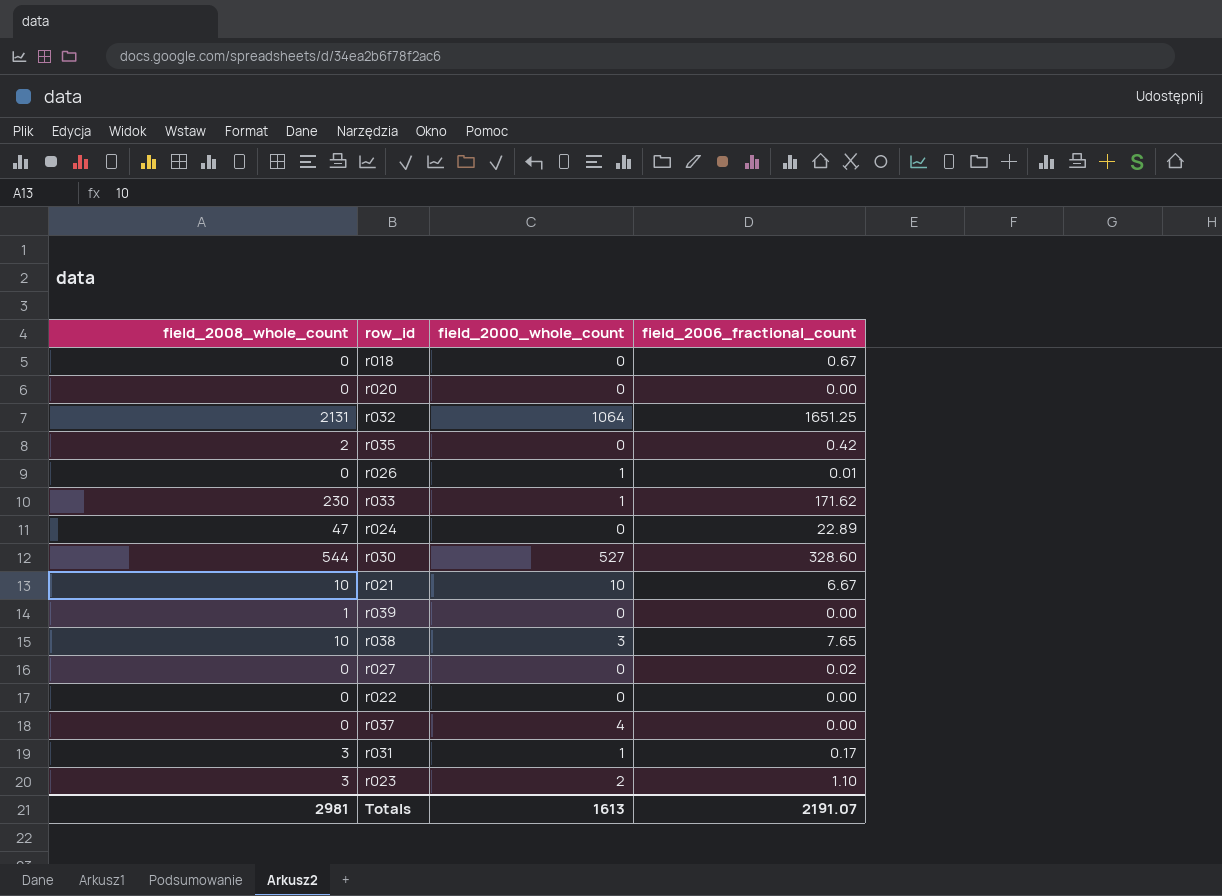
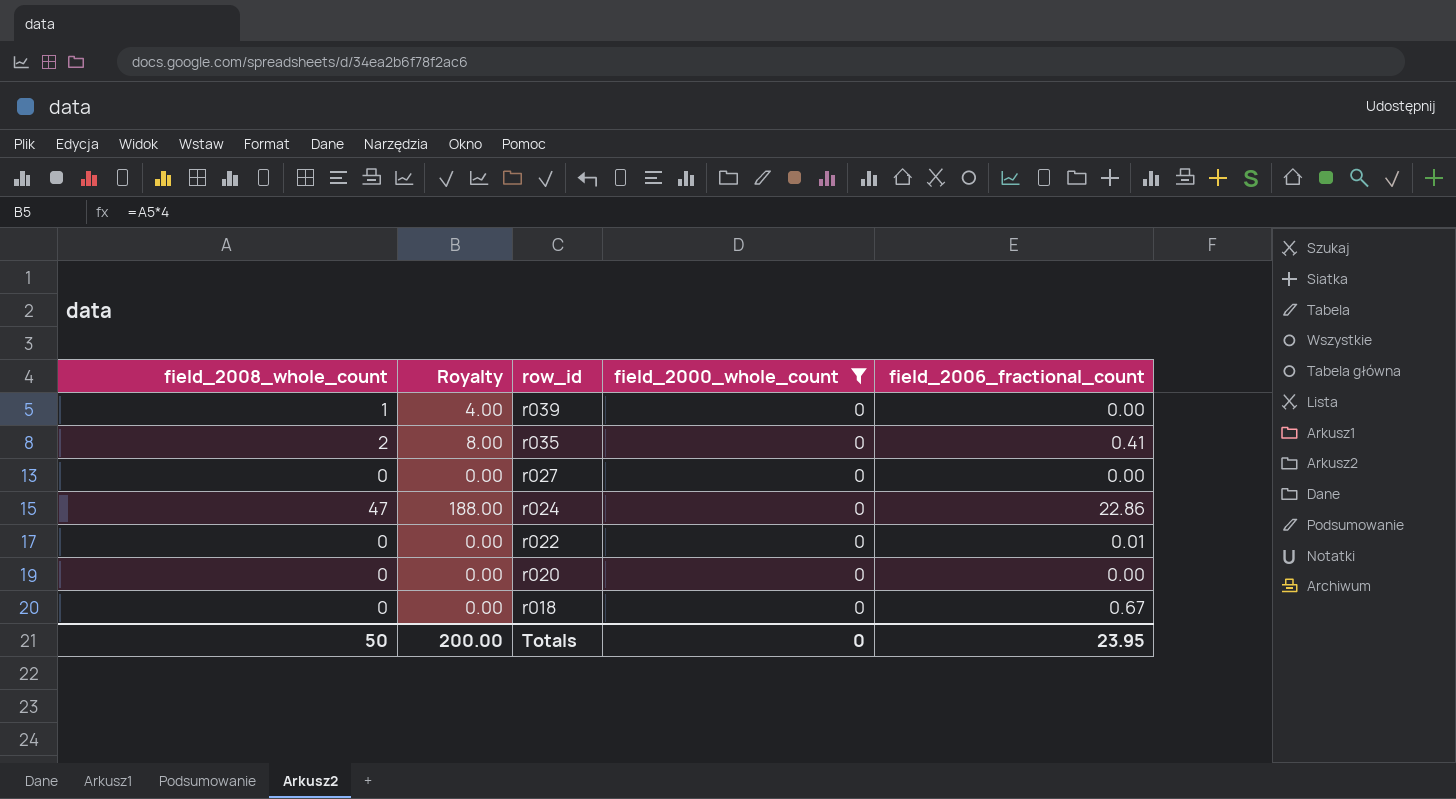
filter: none -> field_2000_whole_count = 0
row order: none -> row_id descending
column Royalty | formula: none -> [field_2008_whole_count] * 4
r035 | field_2006_fractional_count: 0.42 -> 0.41
r027 | field_2006_fractional_count: 0.02 -> 0.00
r024 | field_2006_fractional_count: 22.89 -> 22.86
r022 | field_2006_fractional_count: 0.00 -> 0.01
Totals | field_2008_whole_count: 2981 -> 50
Totals | field_2000_whole_count: 1613 -> 0
Totals | field_2006_fractional_count: 2191.07 -> 23.95

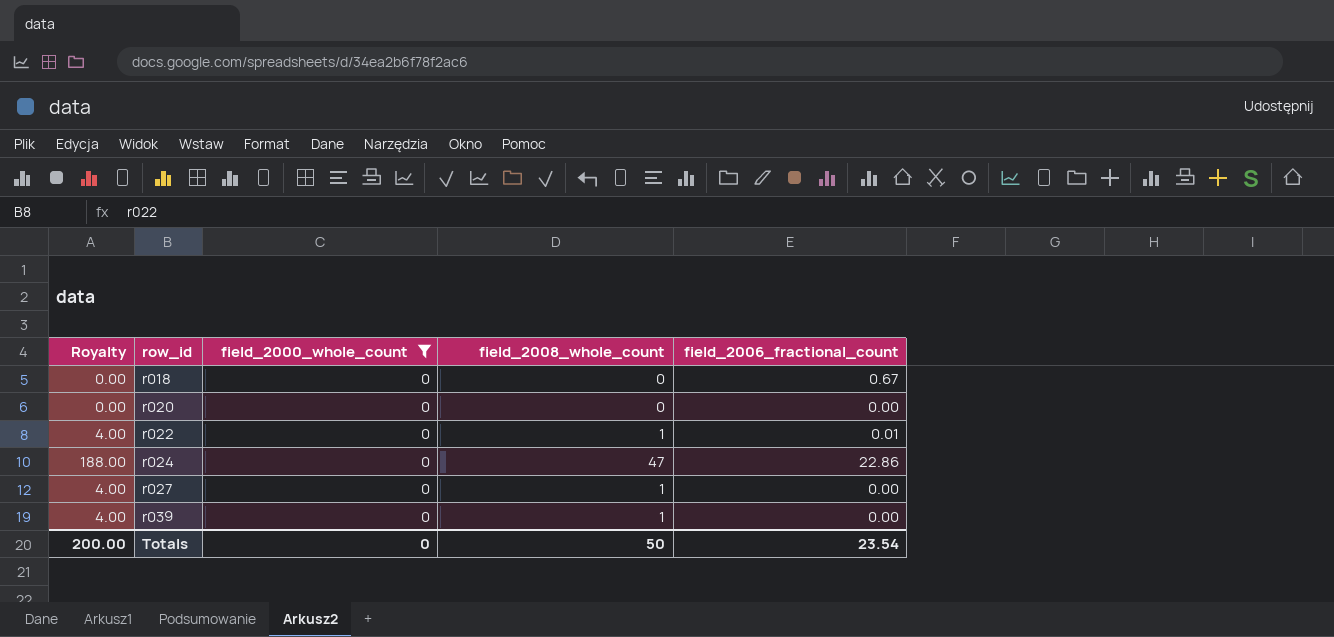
row order: row_id descending -> row_id ascending
column field_2008_whole_count | position: 1 -> 4
row r035: 2 | 8.00 | 0 | 0.41 -> none
r022 | Royalty: 0.00 -> 4.00
r022 | field_2008_whole_count: 0 -> 1
r027 | Royalty: 0.00 -> 4.00
r027 | field_2008_whole_count: 0 -> 1
Totals | field_2006_fractional_count: 23.95 -> 23.54

